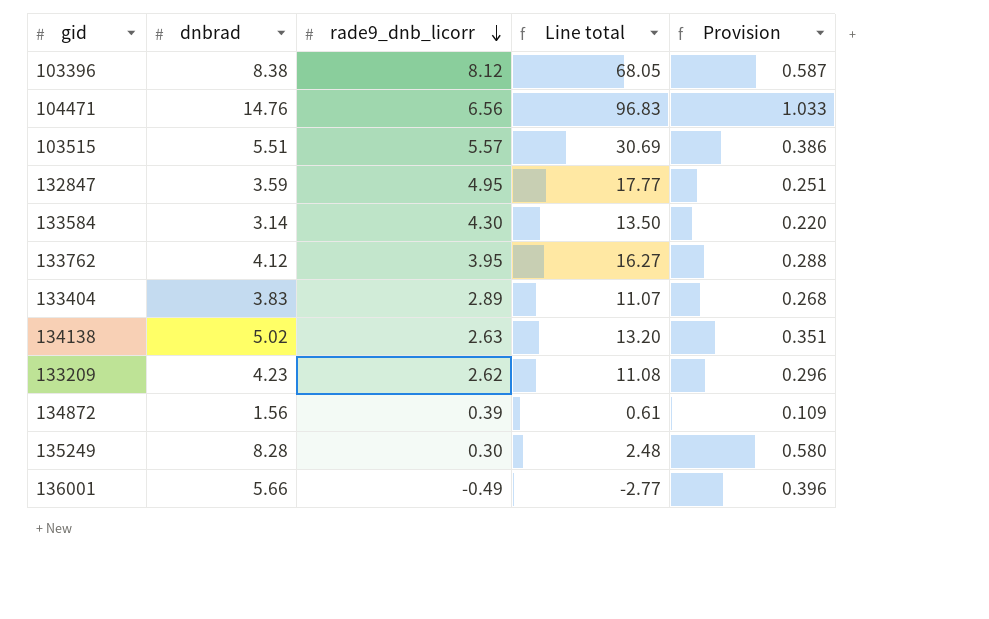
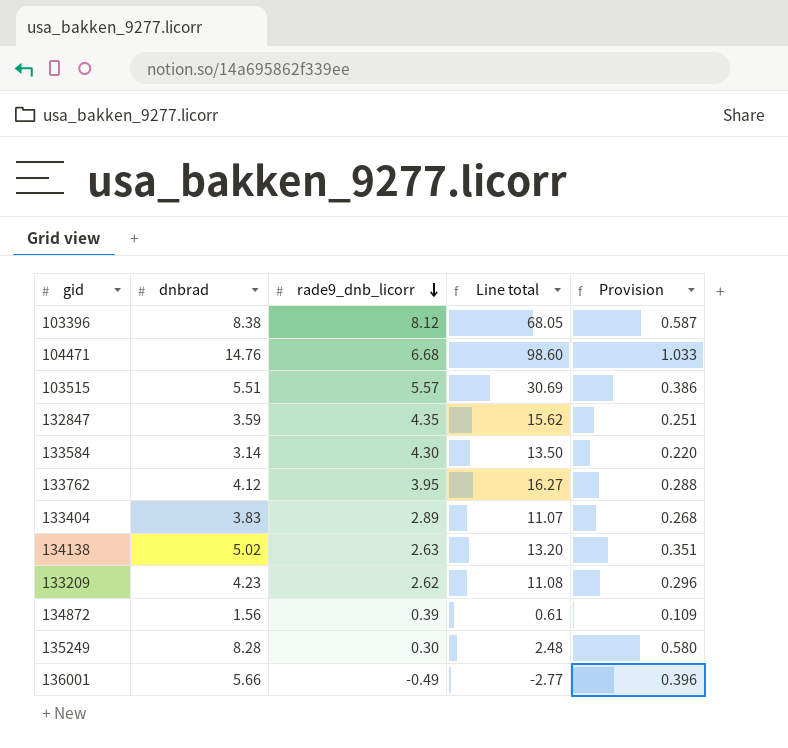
104471 | rade9_dnb_licorr: 6.56 -> 6.68
104471 | Line total: 96.83 -> 98.60
132847 | rade9_dnb_licorr: 4.95 -> 4.35
132847 | Line total: 17.77 -> 15.62

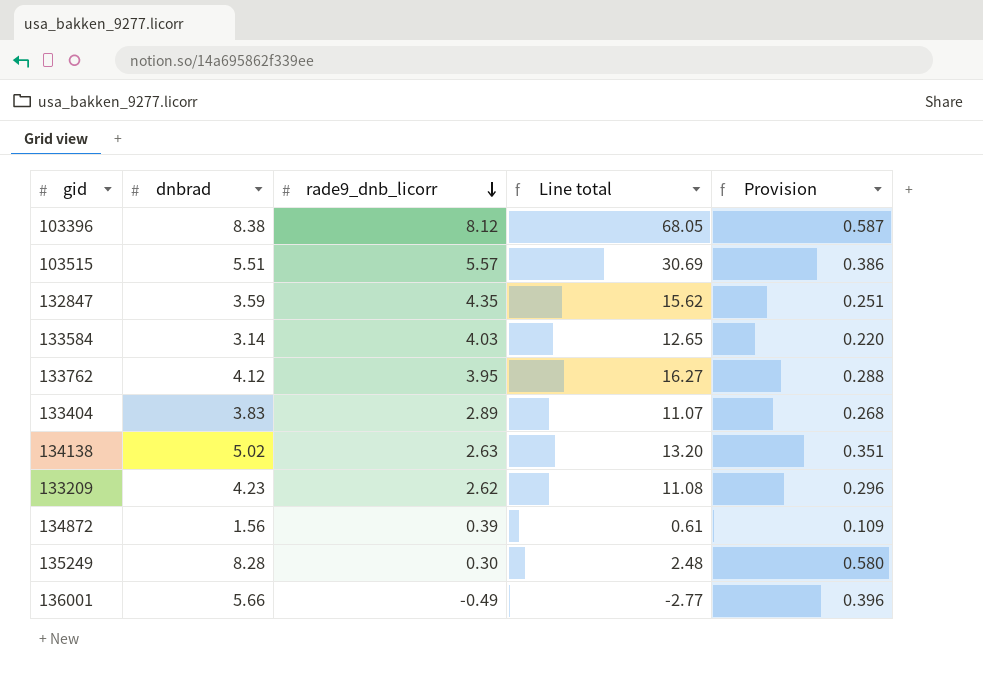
row 104471: 14.76 | 6.68 | 98.60 | 1.033 -> none
133584 | rade9_dnb_licorr: 4.30 -> 4.03
133584 | Line total: 13.50 -> 12.65

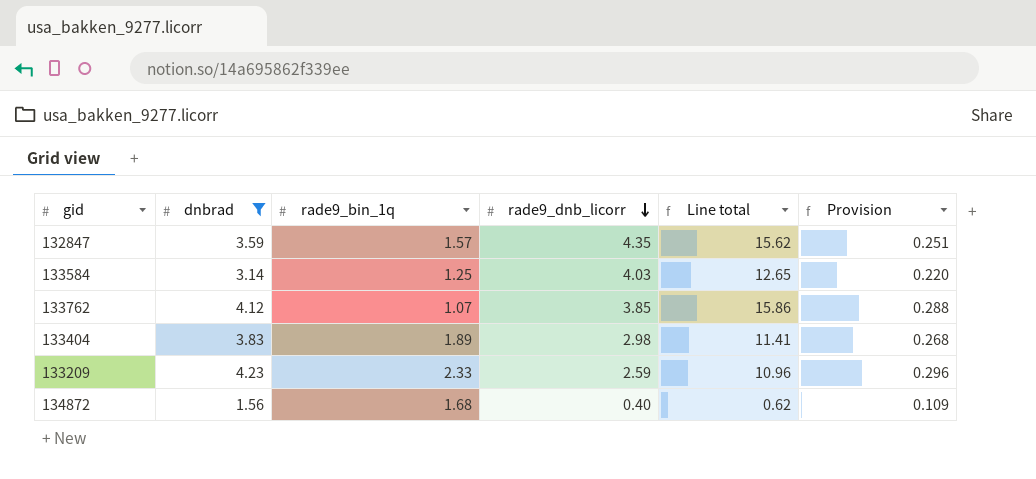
filter: none -> dnbrad <= 4.23
column rade9_bin_1q | position: none -> 3
133762 | rade9_dnb_licorr: 3.95 -> 3.85
133762 | Line total: 16.27 -> 15.86
133404 | rade9_dnb_licorr: 2.89 -> 2.98
133404 | Line total: 11.07 -> 11.41
133209 | rade9_dnb_licorr: 2.62 -> 2.59
133209 | Line total: 11.08 -> 10.96
134872 | rade9_dnb_licorr: 0.39 -> 0.40
134872 | Line total: 0.61 -> 0.62

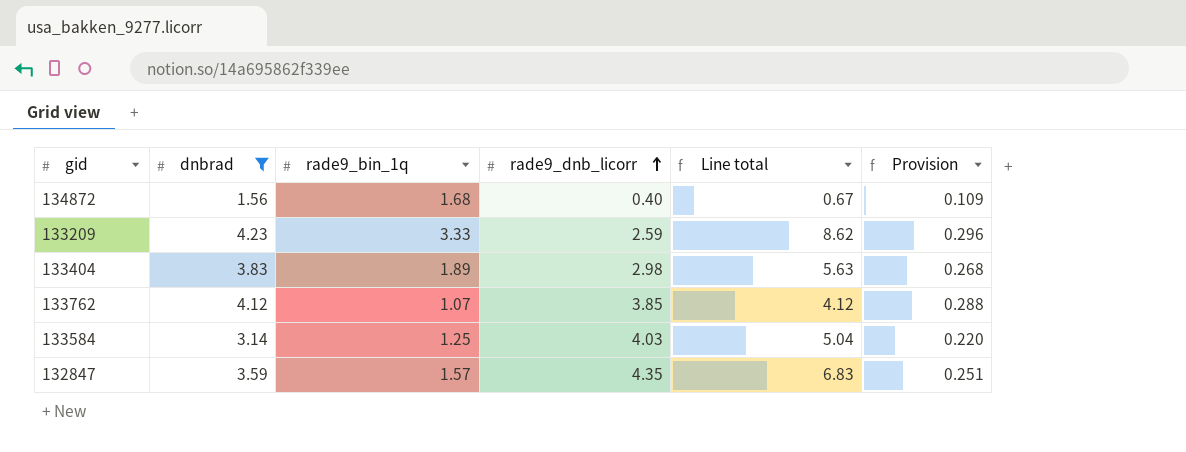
row order: rade9_dnb_licorr descending -> rade9_dnb_licorr ascending
column Line total | formula: [dnbrad] * [rade9_dnb_licorr] -> [rade9_bin_1q] * [rade9_dnb_licorr]
133209 | rade9_bin_1q: 2.33 -> 3.33

